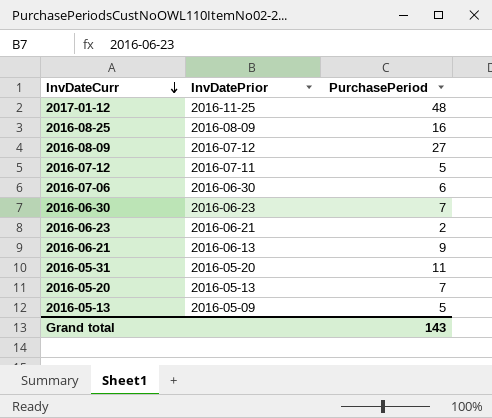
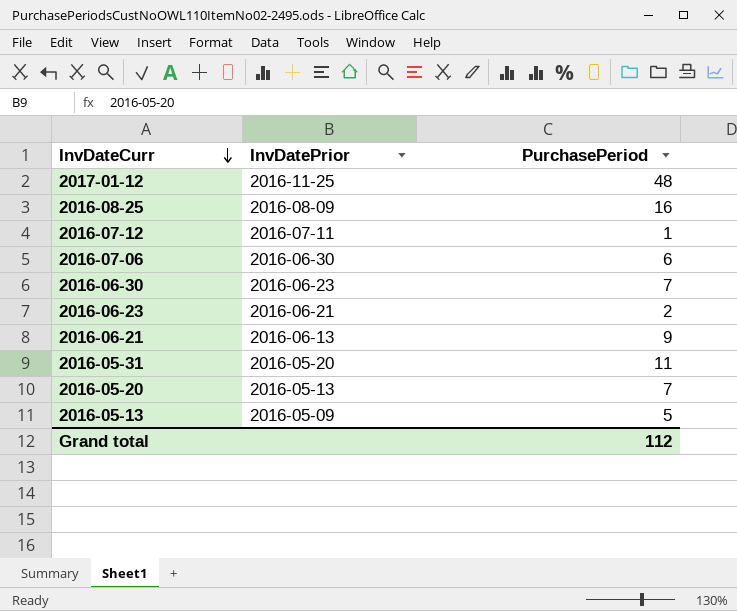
row 2016-08-09: 2016-07-12 | 27 -> none
2016-07-12 | PurchasePeriod: 5 -> 1
Grand total | PurchasePeriod: 143 -> 112

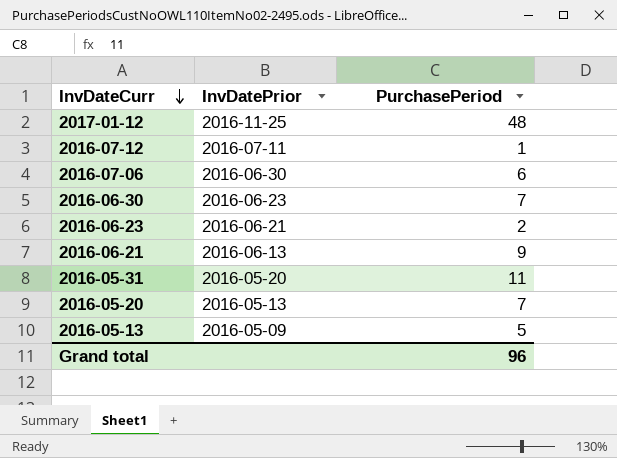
row 2016-08-25: 2016-08-09 | 16 -> none
Grand total | PurchasePeriod: 112 -> 96

